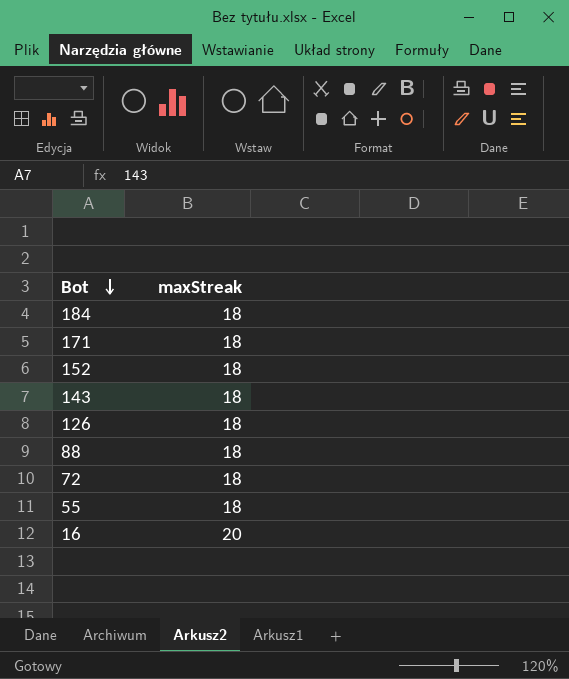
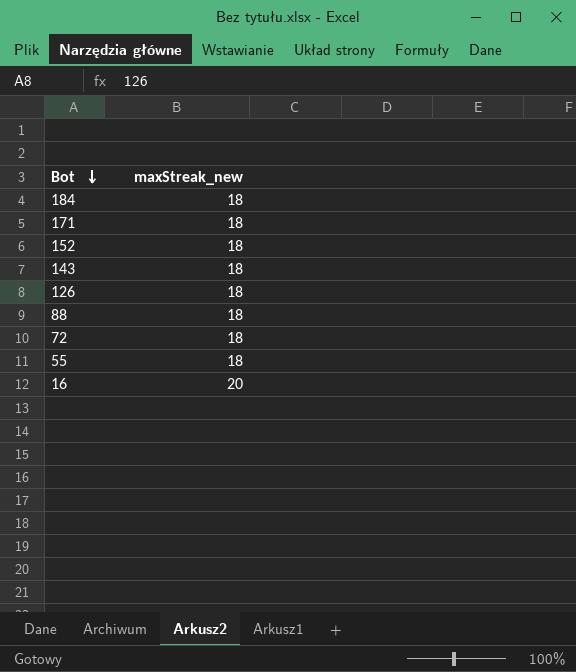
column name: maxStreak -> maxStreak_new

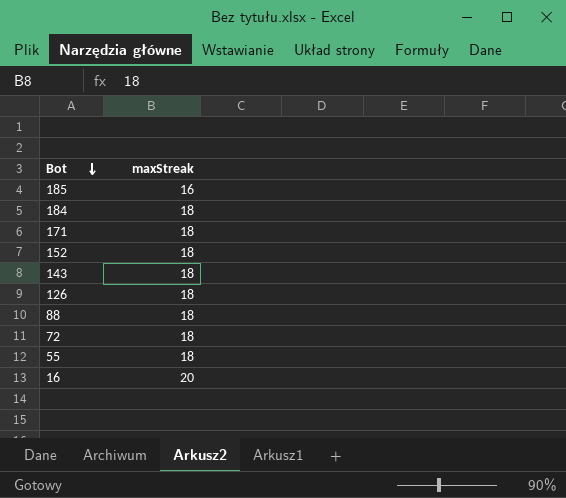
column name: maxStreak_new -> maxStreak
row 185: none -> 16

